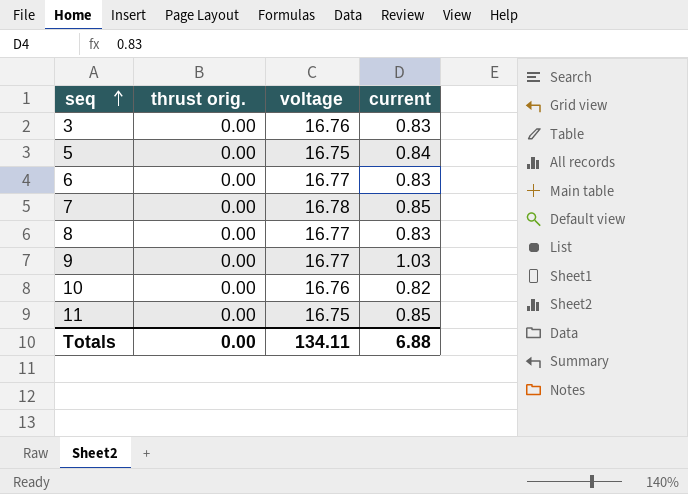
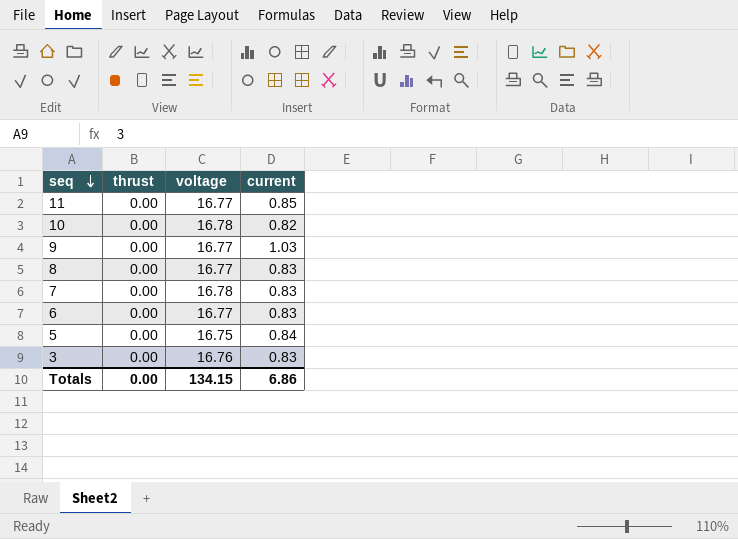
row order: seq ascending -> seq descending
column name: thrust orig. -> thrust
11 | voltage: 16.75 -> 16.77
10 | voltage: 16.76 -> 16.78
7 | current: 0.85 -> 0.83
Totals | voltage: 134.11 -> 134.15
Totals | current: 6.88 -> 6.86

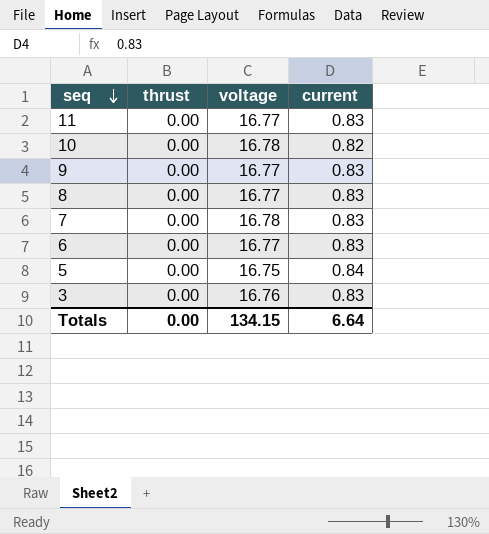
11 | current: 0.85 -> 0.83
9 | current: 1.03 -> 0.83
Totals | current: 6.86 -> 6.64

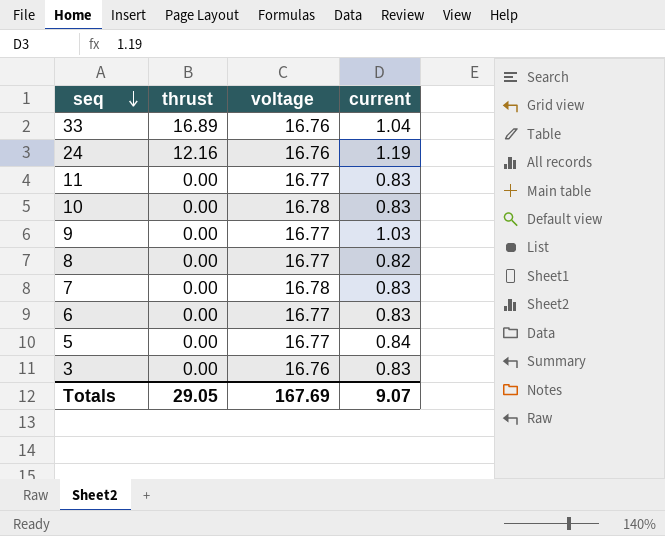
row 33: none -> 16.89 | 16.76 | 1.04
row 24: none -> 12.16 | 16.76 | 1.19
10 | current: 0.82 -> 0.83
9 | current: 0.83 -> 1.03
8 | current: 0.83 -> 0.82
5 | voltage: 16.75 -> 16.77
Totals | thrust: 0.00 -> 29.05
Totals | voltage: 134.15 -> 167.69
Totals | current: 6.64 -> 9.07

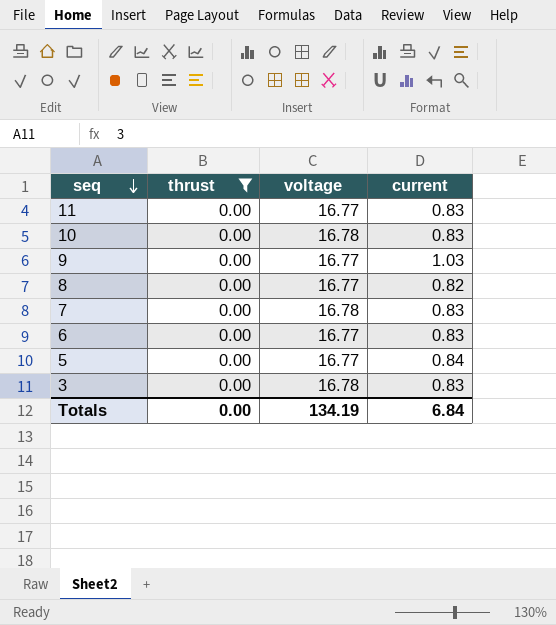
filter: none -> thrust = 0.00
3 | voltage: 16.76 -> 16.78
Totals | thrust: 29.05 -> 0.00
Totals | voltage: 167.69 -> 134.19
Totals | current: 9.07 -> 6.84

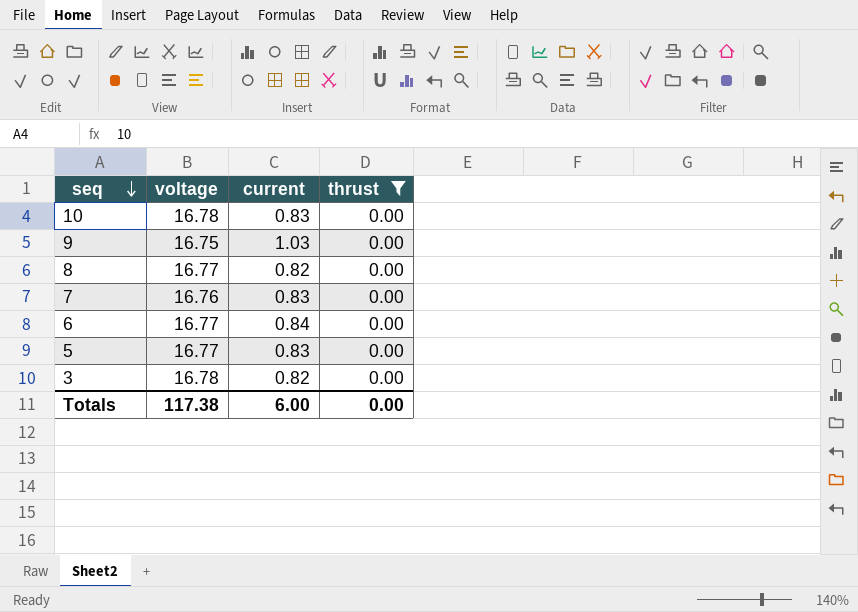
column thrust | position: 2 -> 4
row 11: 0.00 | 16.77 | 0.83 -> none
9 | voltage: 16.77 -> 16.75
7 | voltage: 16.78 -> 16.76
6 | current: 0.83 -> 0.84
5 | current: 0.84 -> 0.83
3 | current: 0.83 -> 0.82
Totals | voltage: 134.19 -> 117.38
Totals | current: 6.84 -> 6.00

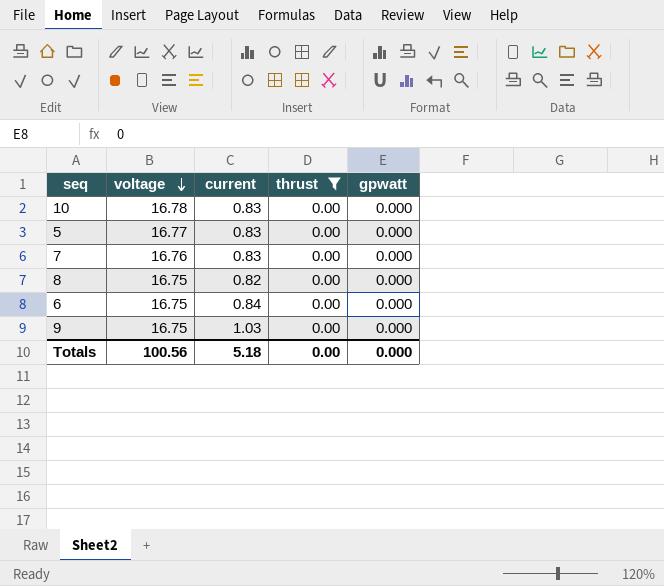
row order: seq descending -> voltage descending
column gpwatt | position: none -> 5
row 3: 16.78 | 0.82 | 0.00 -> none
8 | voltage: 16.77 -> 16.75
6 | voltage: 16.77 -> 16.75
Totals | voltage: 117.38 -> 100.56
Totals | current: 6.00 -> 5.18

